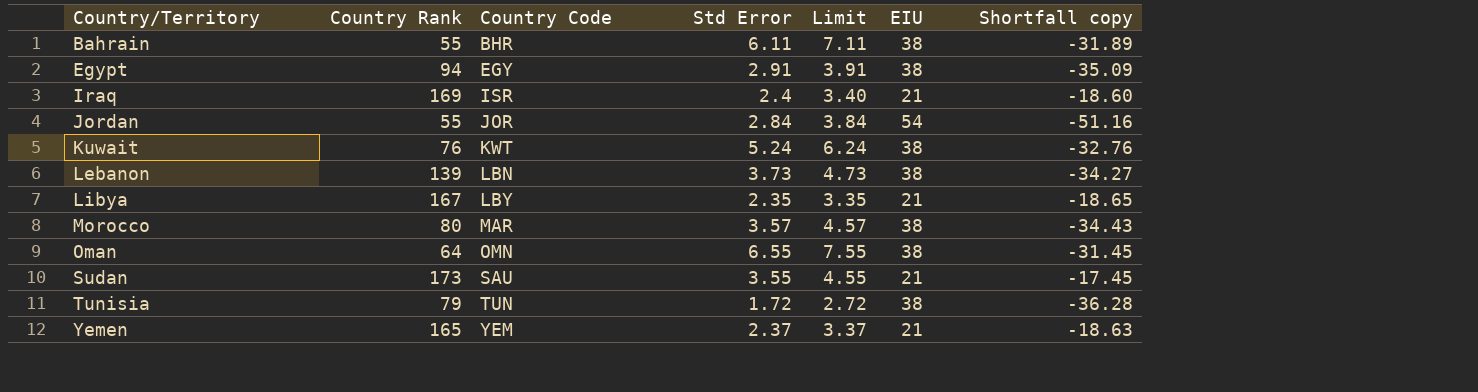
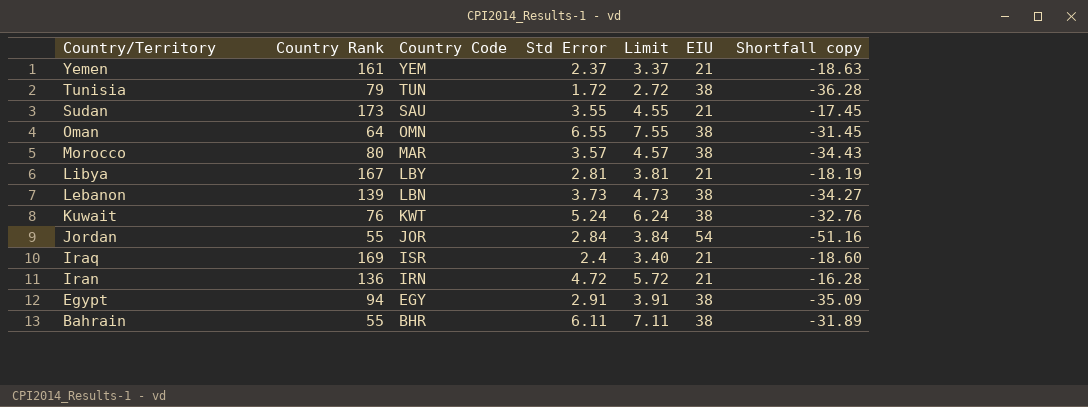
row order: Country/Territory ascending -> Country/Territory descending
Yemen | Country Rank: 165 -> 161
Libya | Std Error: 2.35 -> 2.81
Libya | Limit: 3.35 -> 3.81
Libya | Shortfall copy: -18.65 -> -18.19
row Iran: none -> 136 | IRN | 4.72 | 5.72 | 21 | -16.28

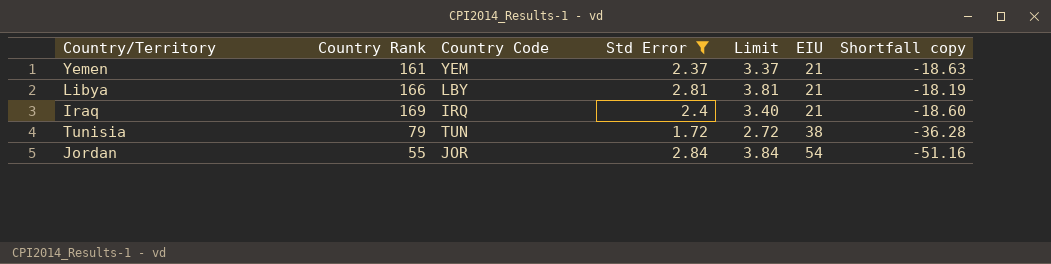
filter: none -> Std Error <= 2.84
row order: Country/Territory descending -> EIU ascending
Libya | Country Rank: 167 -> 166
Iraq | Country Code: ISR -> IRQ

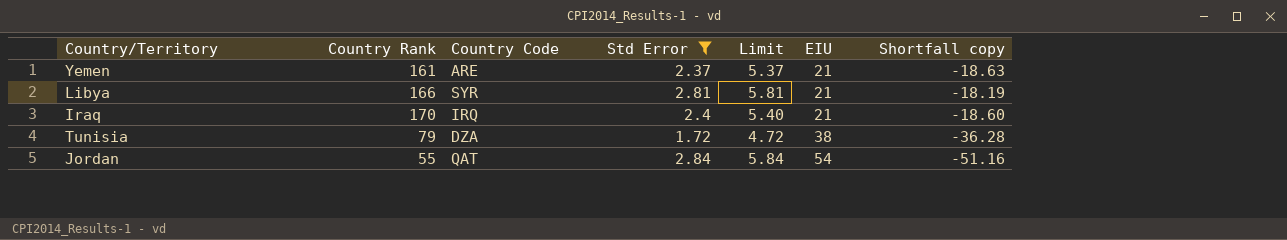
column Limit | formula: [Std Error] + 1 -> [Std Error] + 3
Yemen | Country Code: YEM -> ARE
Libya | Country Code: LBY -> SYR
Iraq | Country Rank: 169 -> 170
Tunisia | Country Code: TUN -> DZA
Jordan | Country Code: JOR -> QAT

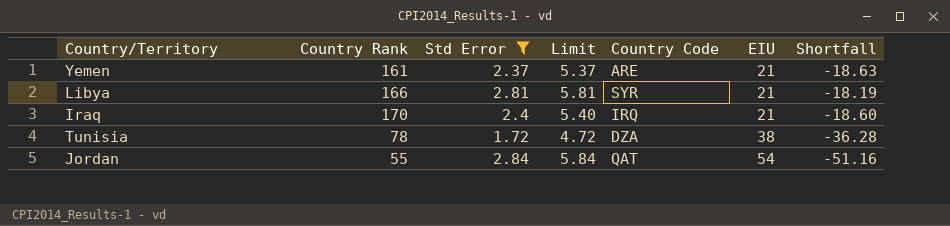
column Country Code | position: 3 -> 5
column name: Shortfall copy -> Shortfall
Tunisia | Country Rank: 79 -> 78

